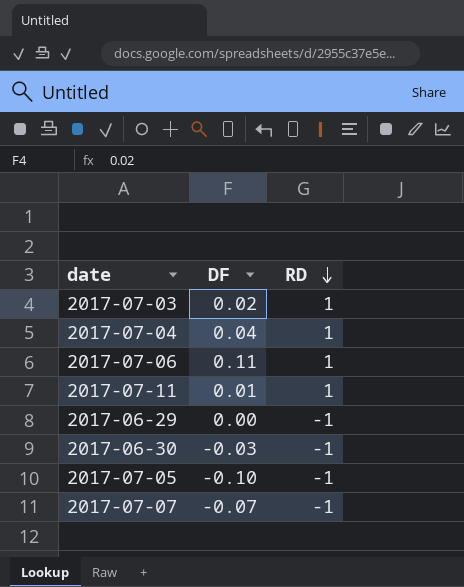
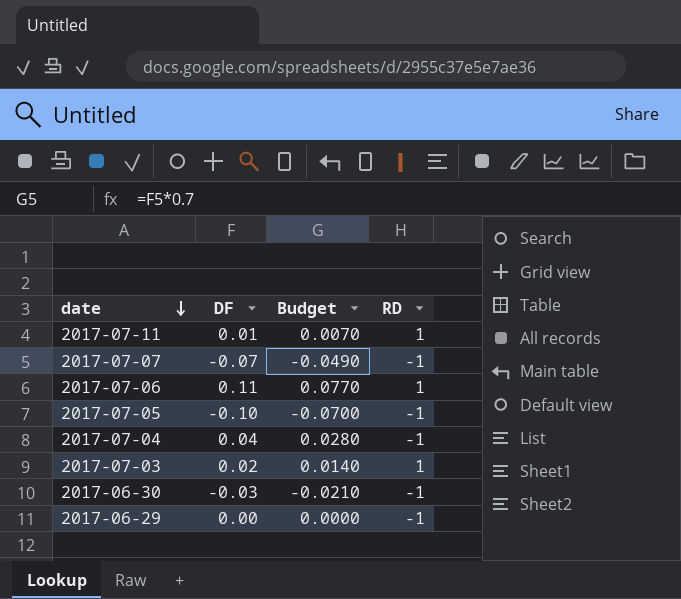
row order: RD descending -> date descending
column Budget | formula: none -> [DF] * 0.7
2017-07-04 | RD: 1 -> -1

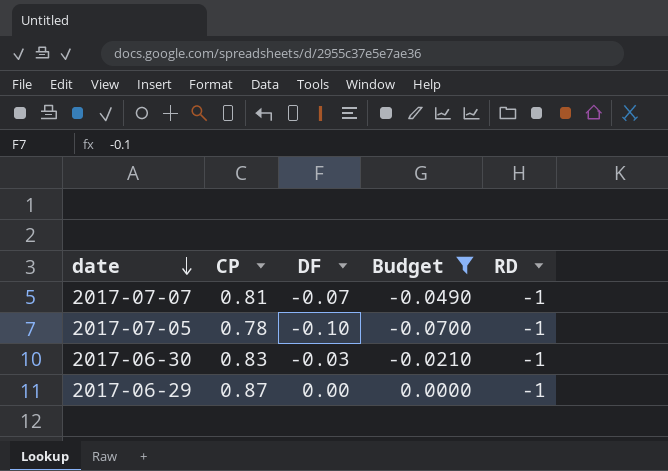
filter: none -> Budget <= 0.0000
column CP | position: none -> 2

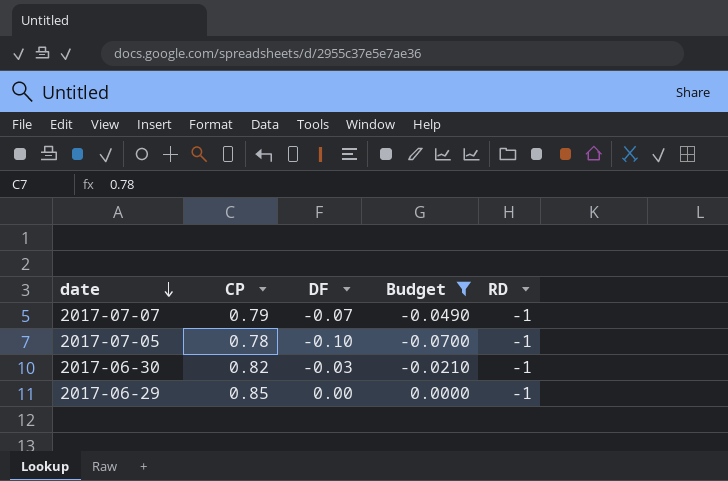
2017-07-07 | CP: 0.81 -> 0.79
2017-06-30 | CP: 0.83 -> 0.82
2017-06-29 | CP: 0.87 -> 0.85

